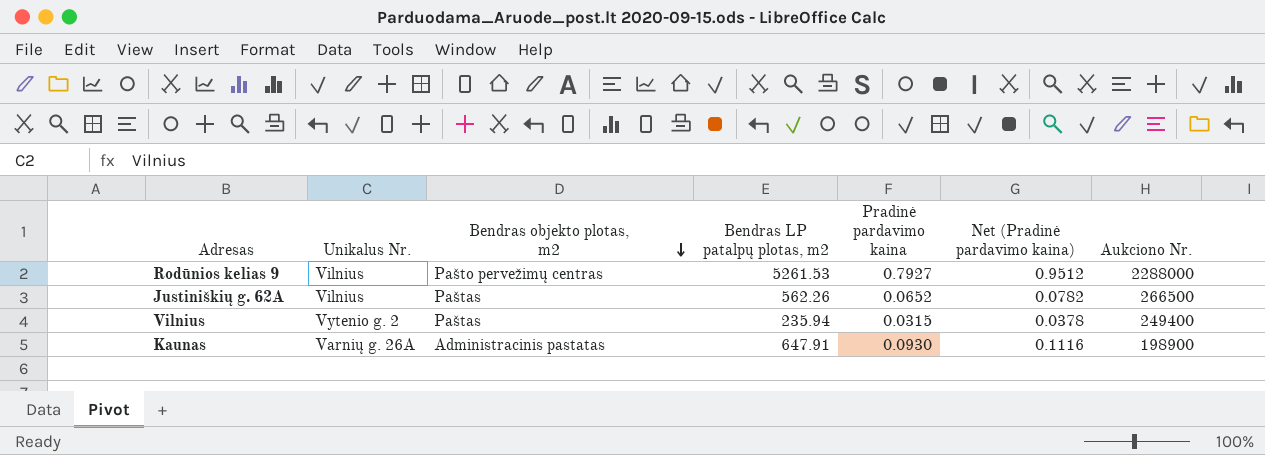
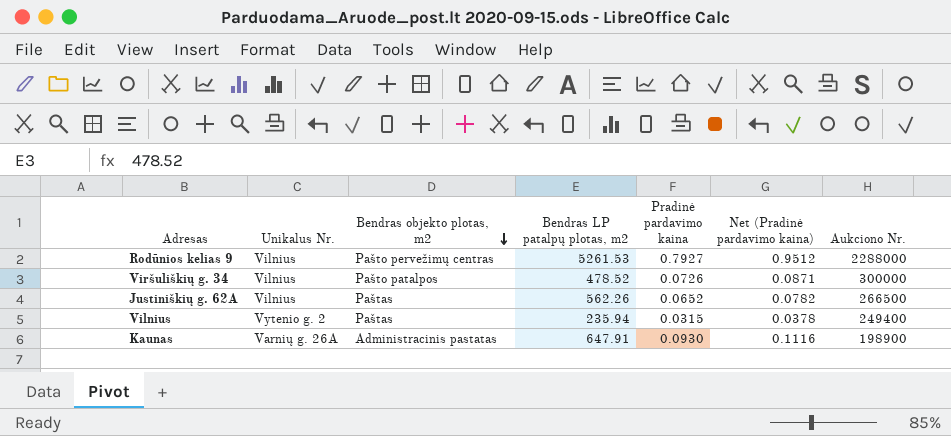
row Viršuliškių g. 34: none -> Vilnius | Pašto patalpos | 478.52 | 0.0726 | 0.0871 | 300000

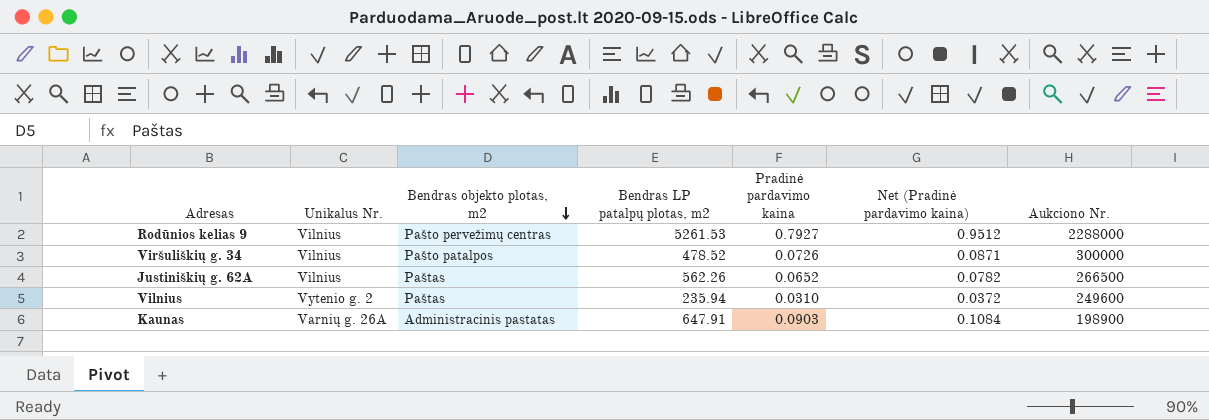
Vilnius | Pradinė pardavimo kaina: 0.0315 -> 0.0310
Vilnius | Net (Pradinė pardavimo kaina): 0.0378 -> 0.0372
Vilnius | Aukciono Nr.: 249400 -> 249600
Kaunas | Pradinė pardavimo kaina: 0.0930 -> 0.0903
Kaunas | Net (Pradinė pardavimo kaina): 0.1116 -> 0.1084

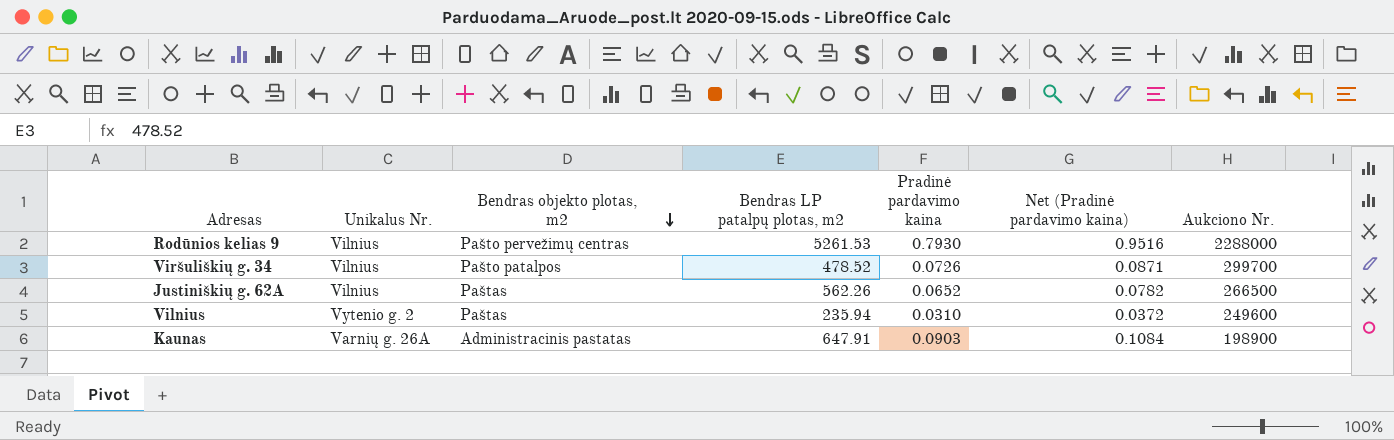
Rodūnios kelias 9 | Pradinė pardavimo kaina: 0.7927 -> 0.7930
Rodūnios kelias 9 | Net (Pradinė pardavimo kaina): 0.9512 -> 0.9516
Viršuliškių g. 34 | Aukciono Nr.: 300000 -> 299700

